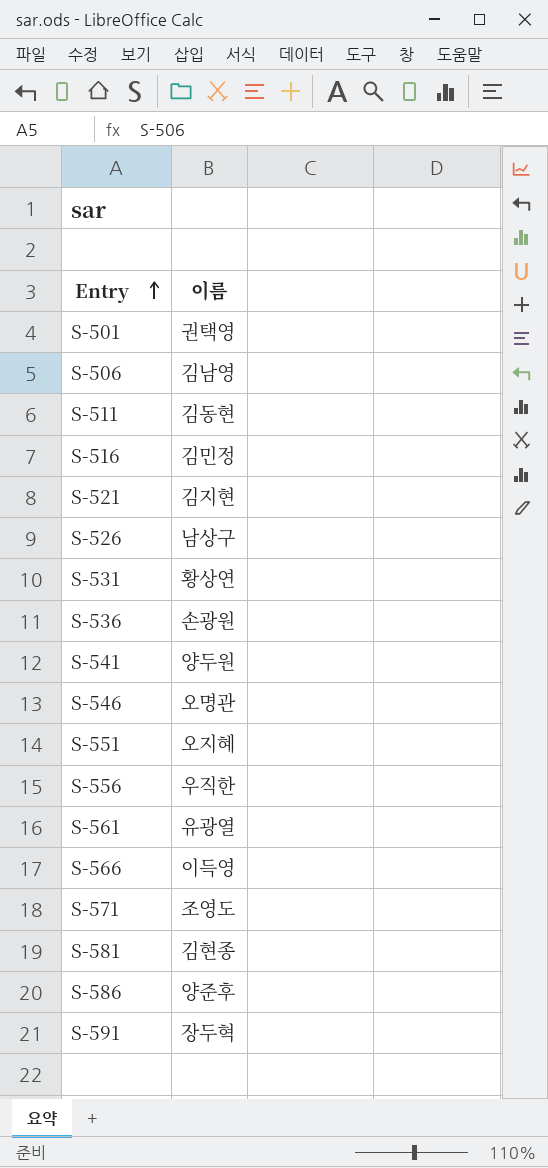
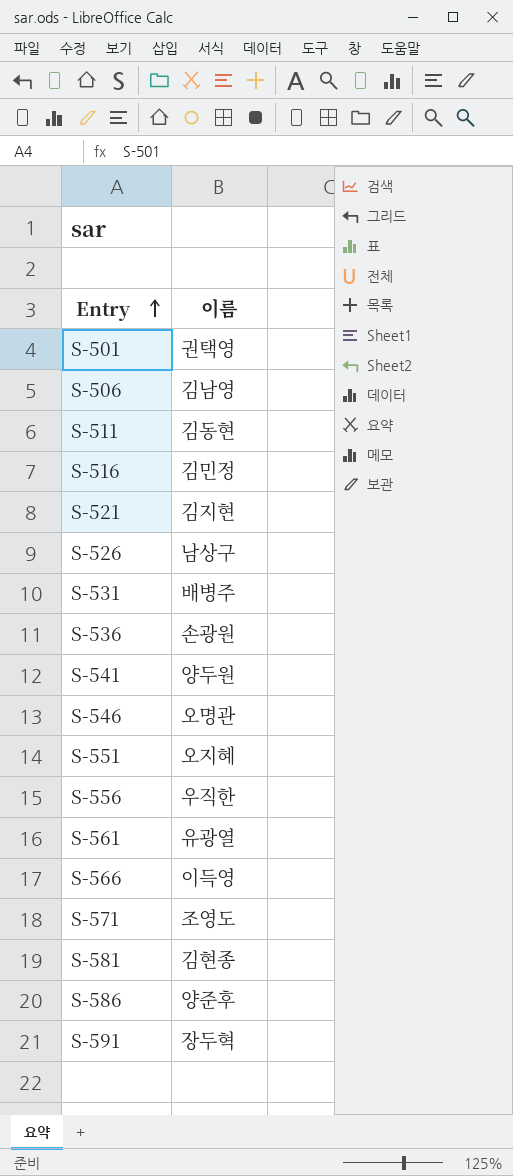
S-531 | 이름: 황상연 -> 배병주

